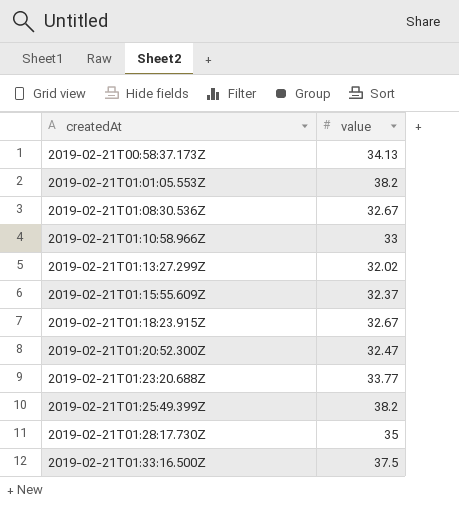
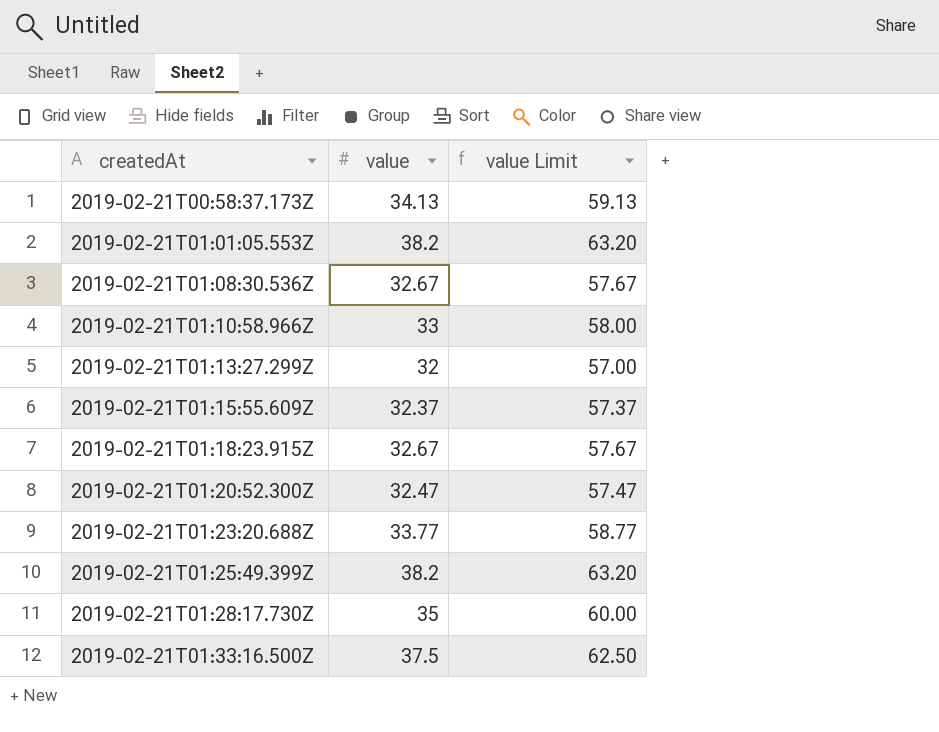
column value Limit | formula: none -> [value] + 25
2019-02-21T01:13:27.299Z | value: 32.02 -> 32

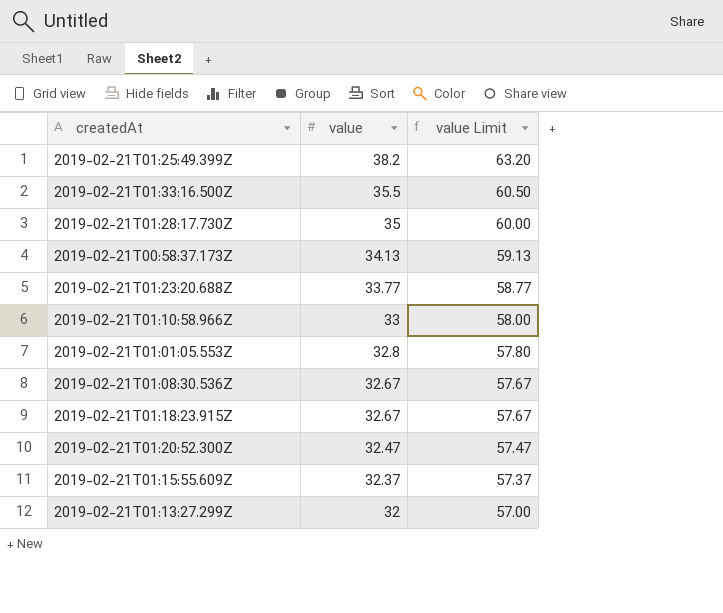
row order: createdAt ascending -> value descending
2019-02-21T01:33:16.500Z | value: 37.5 -> 35.5
2019-02-21T01:33:16.500Z | value Limit: 62.50 -> 60.50
2019-02-21T01:01:05.553Z | value: 38.2 -> 32.8
2019-02-21T01:01:05.553Z | value Limit: 63.20 -> 57.80

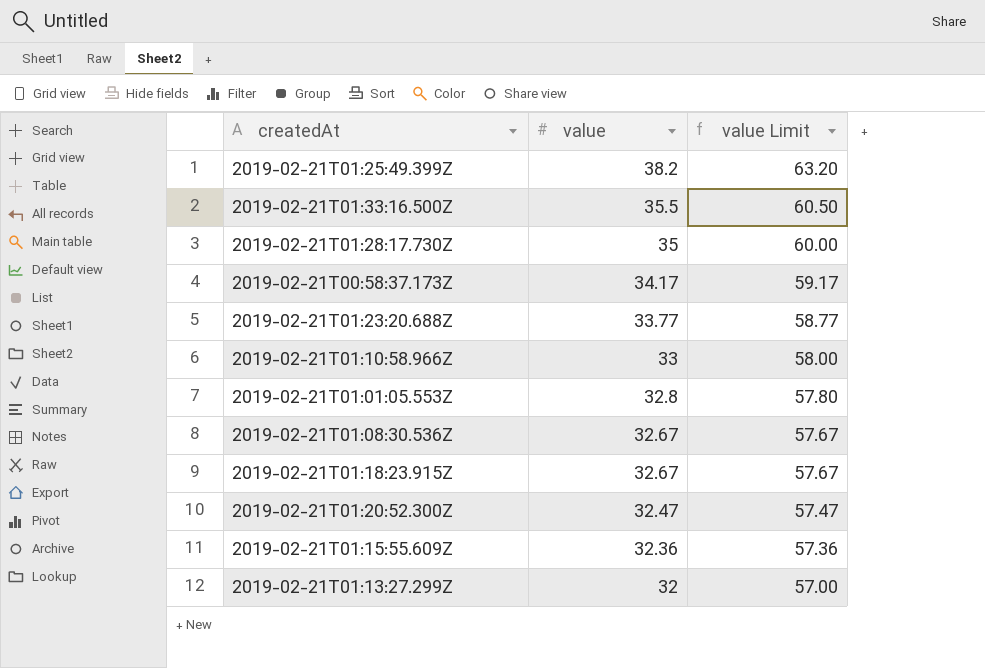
2019-02-21T00:58:37.173Z | value: 34.13 -> 34.17
2019-02-21T00:58:37.173Z | value Limit: 59.13 -> 59.17
2019-02-21T01:15:55.609Z | value: 32.37 -> 32.36
2019-02-21T01:15:55.609Z | value Limit: 57.37 -> 57.36

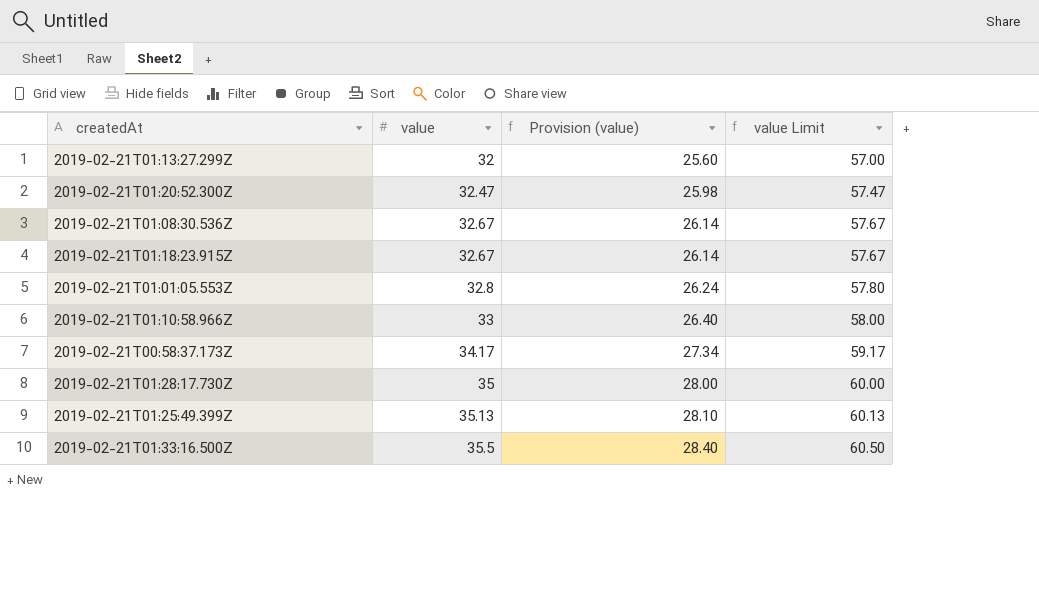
row order: value descending -> value ascending
column Provision (value) | formula: none -> [value] * 0.8
row 2019-02-21T01:23:20.688Z: 33.77 | 58.77 -> none
row 2019-02-21T01:15:55.609Z: 32.36 | 57.36 -> none
2019-02-21T01:25:49.399Z | value: 38.2 -> 35.13
2019-02-21T01:25:49.399Z | value Limit: 63.20 -> 60.13

